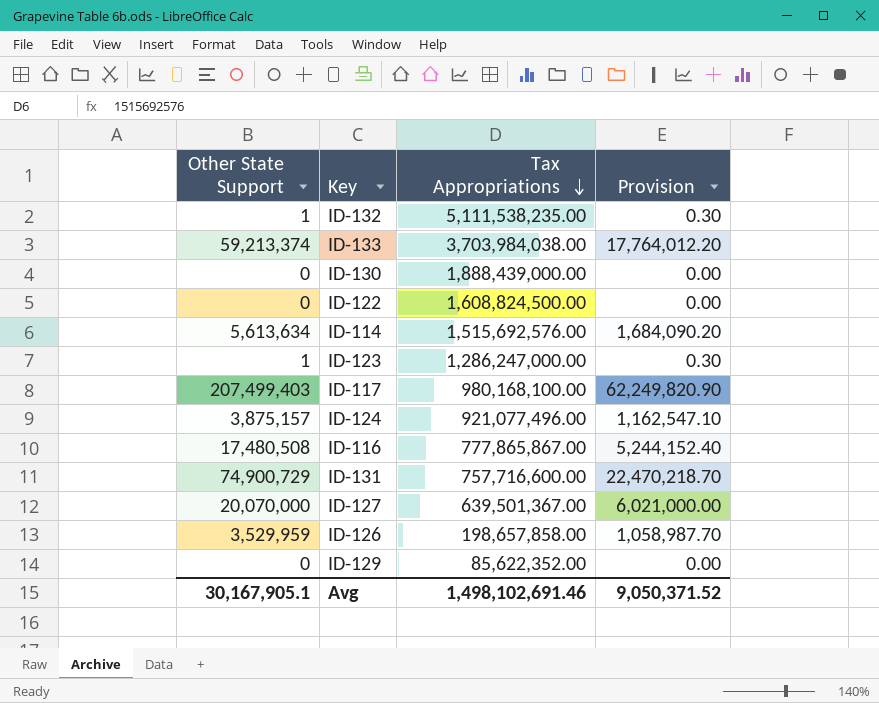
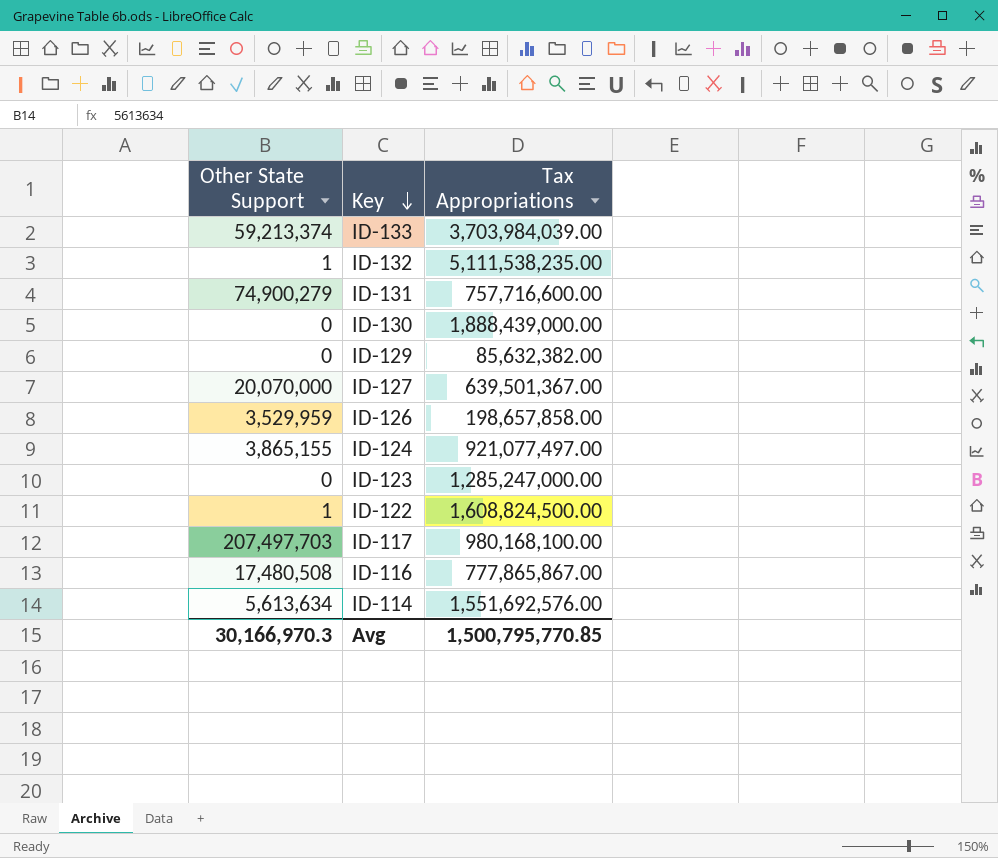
row order: Tax Appropriations descending -> Key descending
column Provision | formula: [Other State Support] * 0.3 -> none
ID-133 | Tax Appropriations: 3,703,984,038.00 -> 3,703,984,039.00
ID-131 | Other State Support: 74,900,729 -> 74,900,279
ID-129 | Tax Appropriations: 85,622,352.00 -> 85,632,382.00
ID-124 | Other State Support: 3,875,157 -> 3,865,155
ID-124 | Tax Appropriations: 921,077,496.00 -> 921,077,497.00
ID-123 | Other State Support: 1 -> 0
ID-123 | Tax Appropriations: 1,286,247,000.00 -> 1,285,247,000.00
ID-122 | Other State Support: 0 -> 1
ID-117 | Other State Support: 207,499,403 -> 207,497,703
ID-114 | Tax Appropriations: 1,515,692,576.00 -> 1,551,692,576.00
Avg | Other State Support: 30,167,905.1 -> 30,166,970.3
Avg | Tax Appropriations: 1,498,102,691.46 -> 1,500,795,770.85

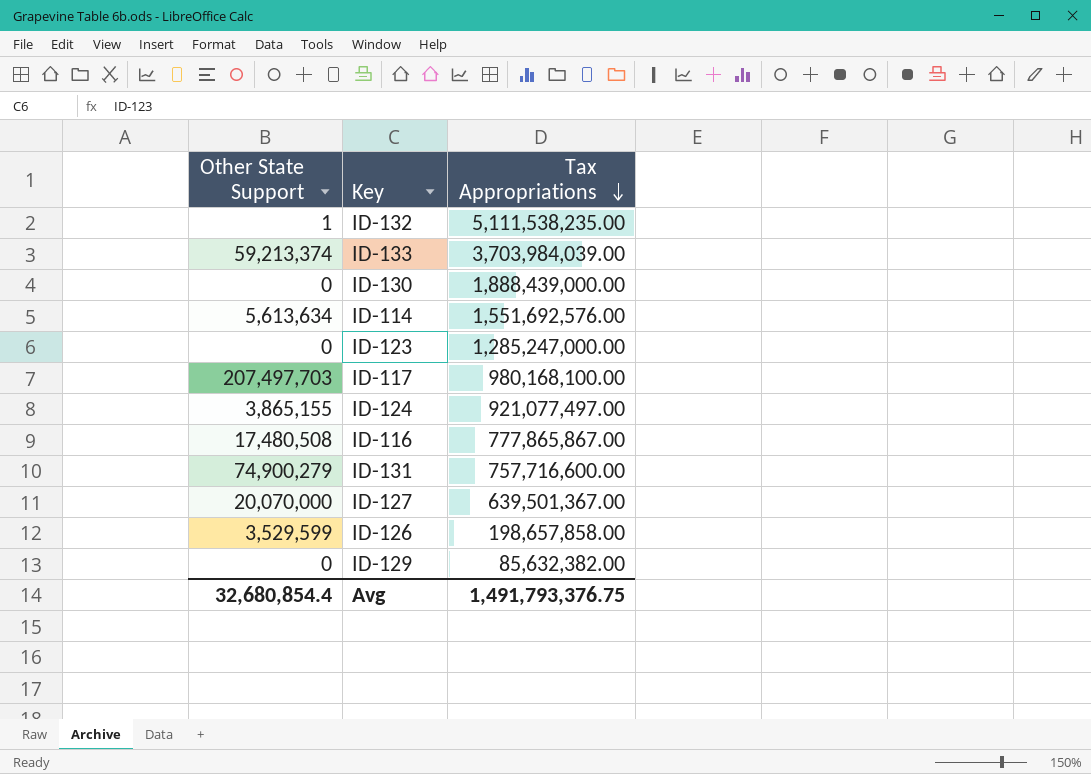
row order: Key descending -> Tax Appropriations descending
row ID-122: 1 | 1,608,824,500.00 -> none
ID-126 | Other State Support: 3,529,959 -> 3,529,599
Avg | Other State Support: 30,166,970.3 -> 32,680,854.4
Avg | Tax Appropriations: 1,500,795,770.85 -> 1,491,793,376.75

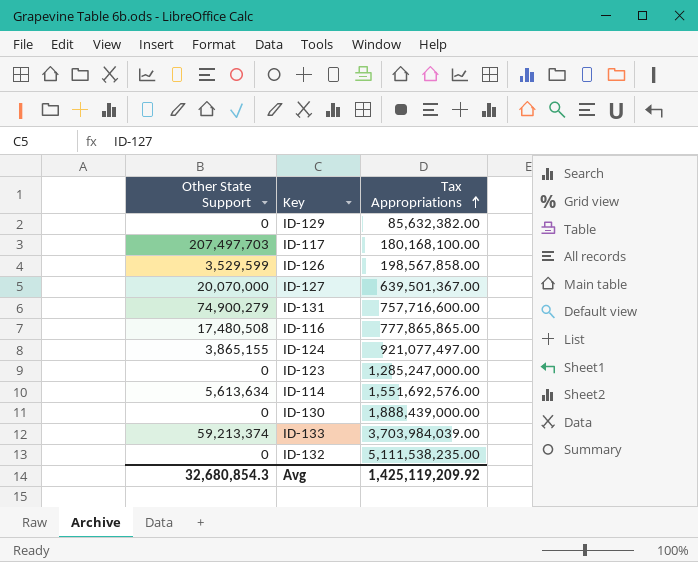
row order: Tax Appropriations descending -> Tax Appropriations ascending
ID-117 | Tax Appropriations: 980,168,100.00 -> 180,168,100.00
ID-126 | Tax Appropriations: 198,657,858.00 -> 198,567,858.00
ID-116 | Tax Appropriations: 777,865,867.00 -> 777,865,865.00
ID-132 | Other State Support: 1 -> 0
Avg | Other State Support: 32,680,854.4 -> 32,680,854.3
Avg | Tax Appropriations: 1,491,793,376.75 -> 1,425,119,209.92

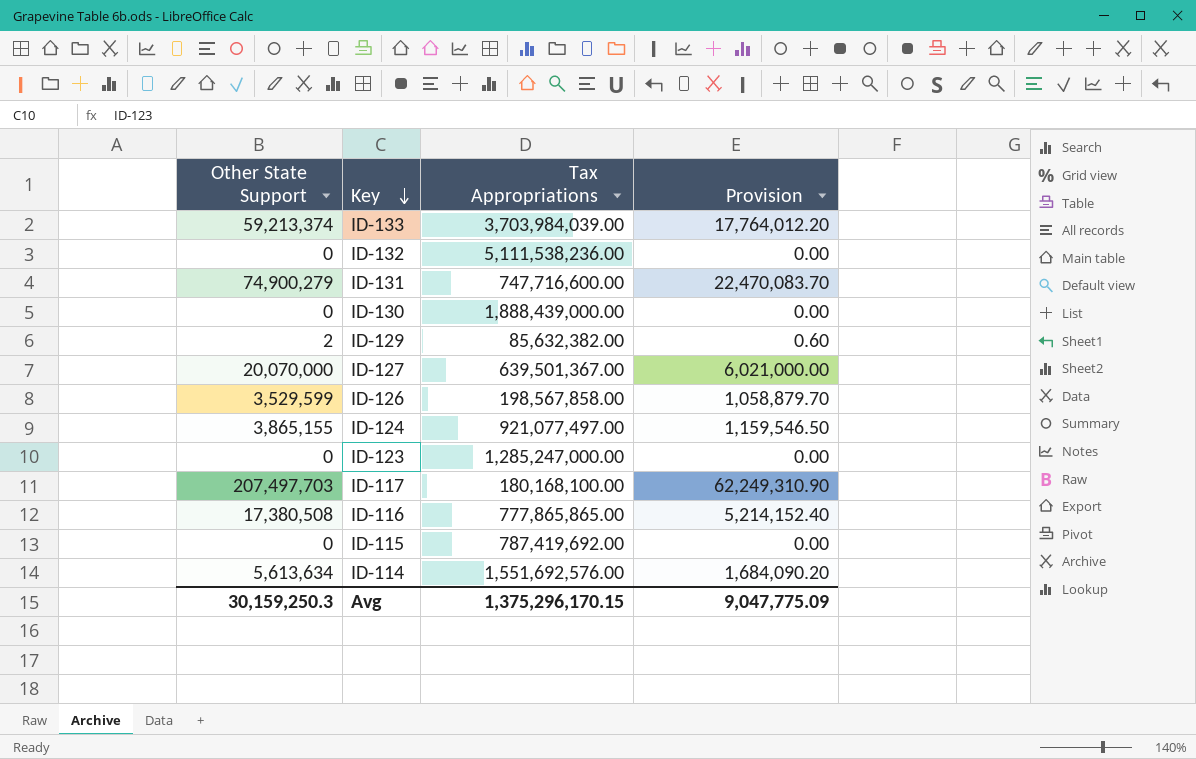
row order: Tax Appropriations ascending -> Key descending
column Provision | formula: none -> [Other State Support] * 0.3
ID-132 | Tax Appropriations: 5,111,538,235.00 -> 5,111,538,236.00
ID-131 | Tax Appropriations: 757,716,600.00 -> 747,716,600.00
ID-129 | Other State Support: 0 -> 2
ID-116 | Other State Support: 17,480,508 -> 17,380,508
row ID-115: none -> 0 | 787,419,692.00 | 0.00
Avg | Other State Support: 32,680,854.3 -> 30,159,250.3
Avg | Tax Appropriations: 1,425,119,209.92 -> 1,375,296,170.15

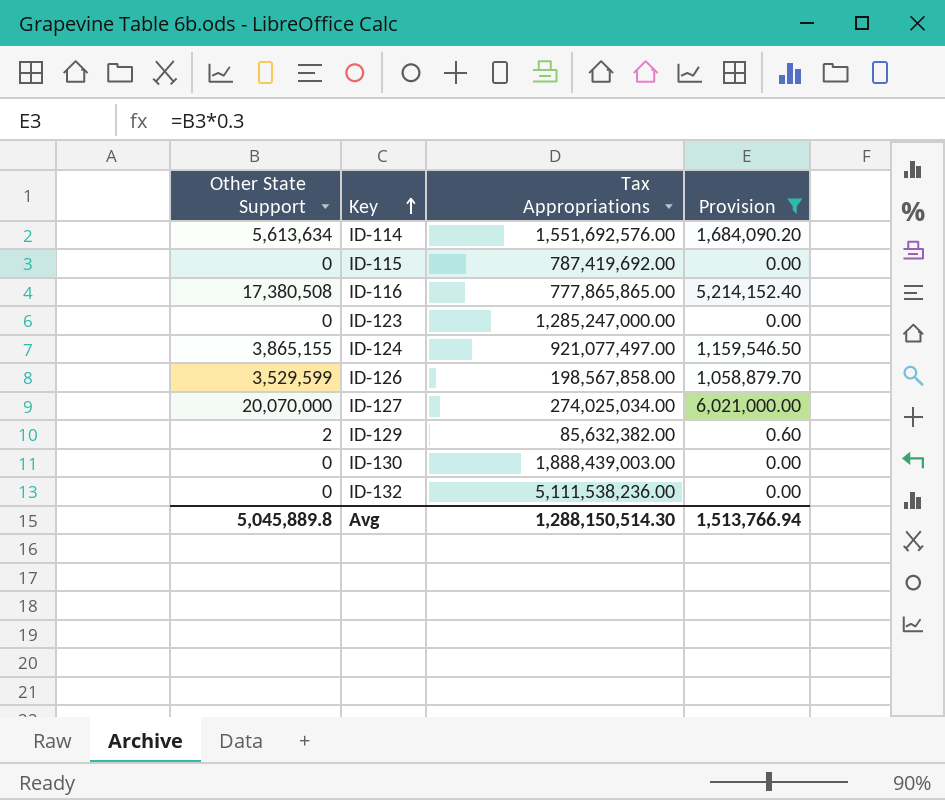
filter: none -> Provision <= 6,021,000.00
row order: Key descending -> Key ascending
ID-127 | Tax Appropriations: 639,501,367.00 -> 274,025,034.00
ID-130 | Tax Appropriations: 1,888,439,000.00 -> 1,888,439,003.00
Avg | Other State Support: 30,159,250.3 -> 5,045,889.8
Avg | Tax Appropriations: 1,375,296,170.15 -> 1,288,150,514.30
Avg | Provision: 9,047,775.09 -> 1,513,766.94

